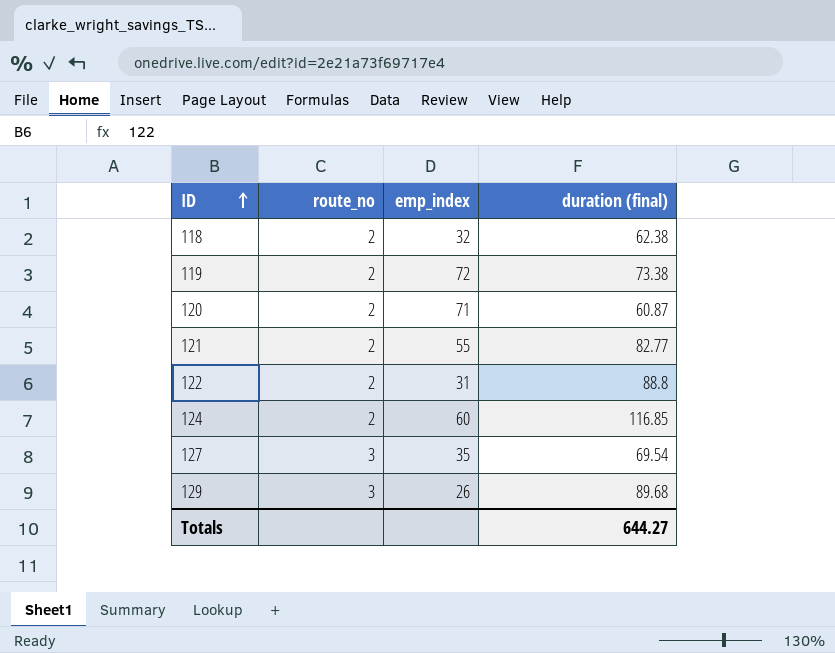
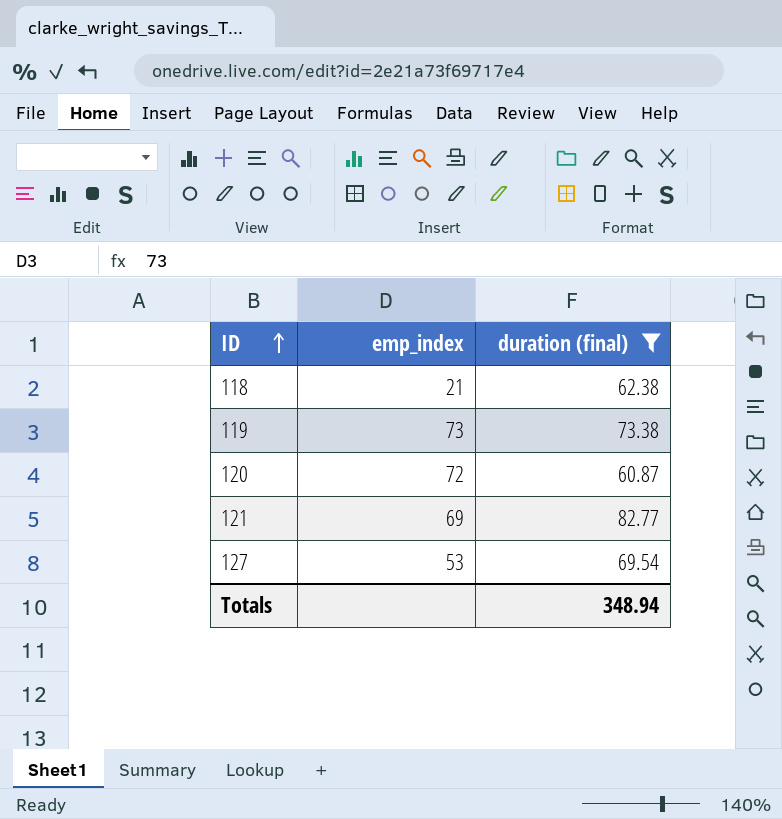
filter: none -> duration (final) <= 82.77
column route_no | position: 2 -> none
118 | emp_index: 32 -> 21
119 | emp_index: 72 -> 73
120 | emp_index: 71 -> 72
121 | emp_index: 55 -> 69
127 | emp_index: 35 -> 53
Totals | duration (final): 644.27 -> 348.94

